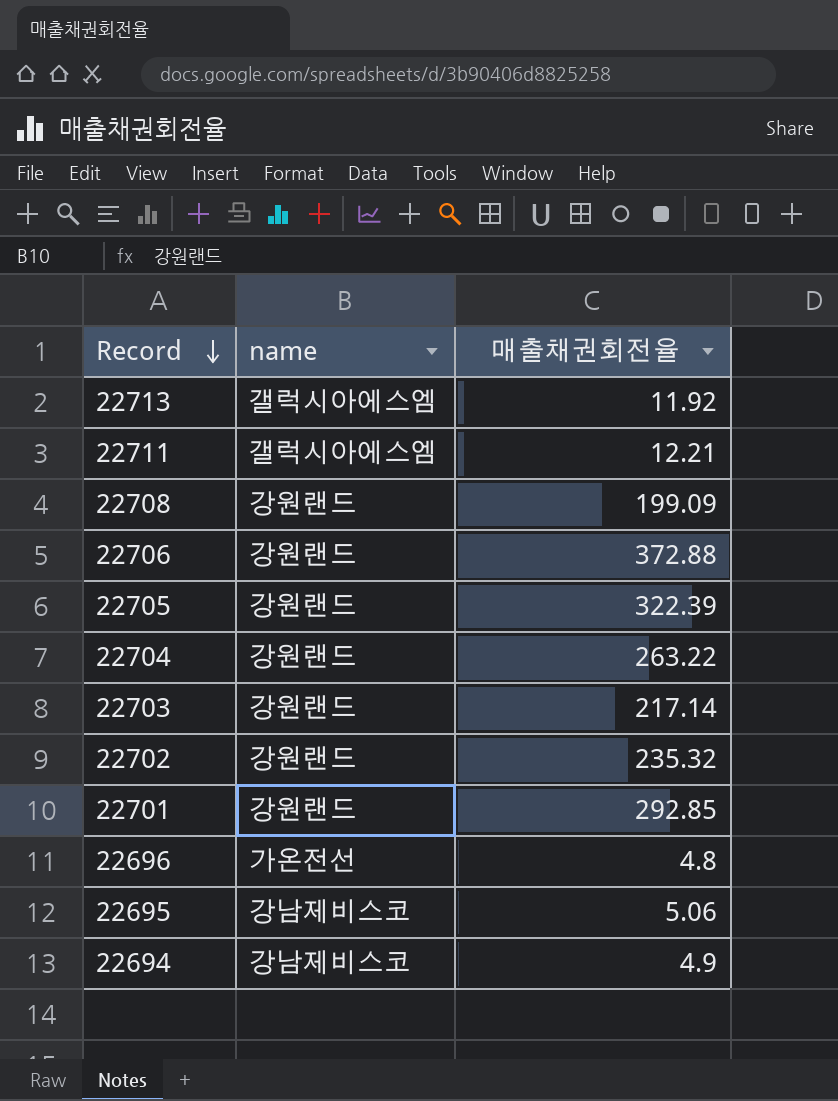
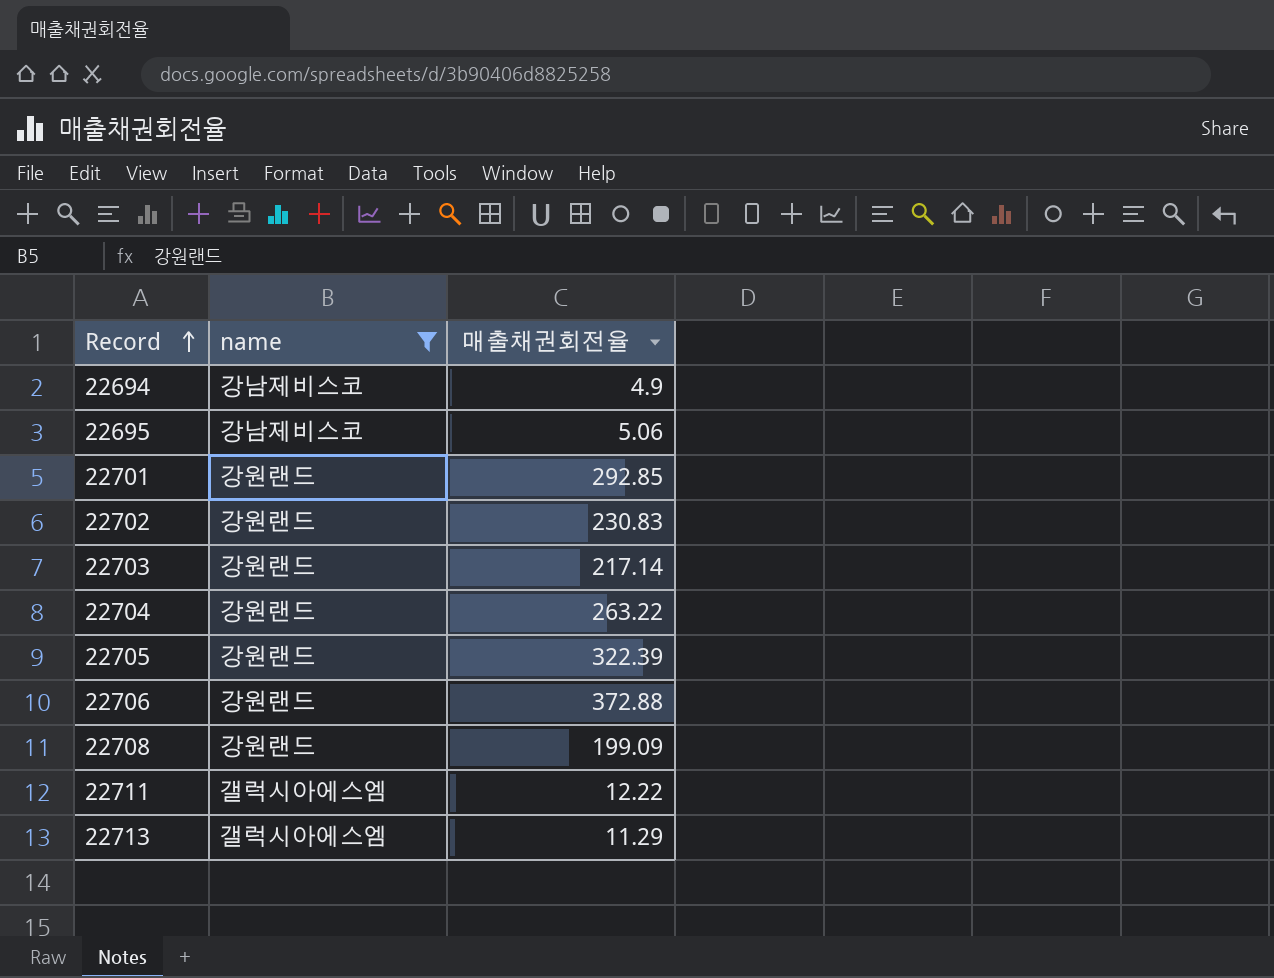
filter: none -> name != 가온전선
row order: Record descending -> Record ascending
22702 | 매출채권회전율: 235.32 -> 230.83
22711 | 매출채권회전율: 12.21 -> 12.22
22713 | 매출채권회전율: 11.92 -> 11.29

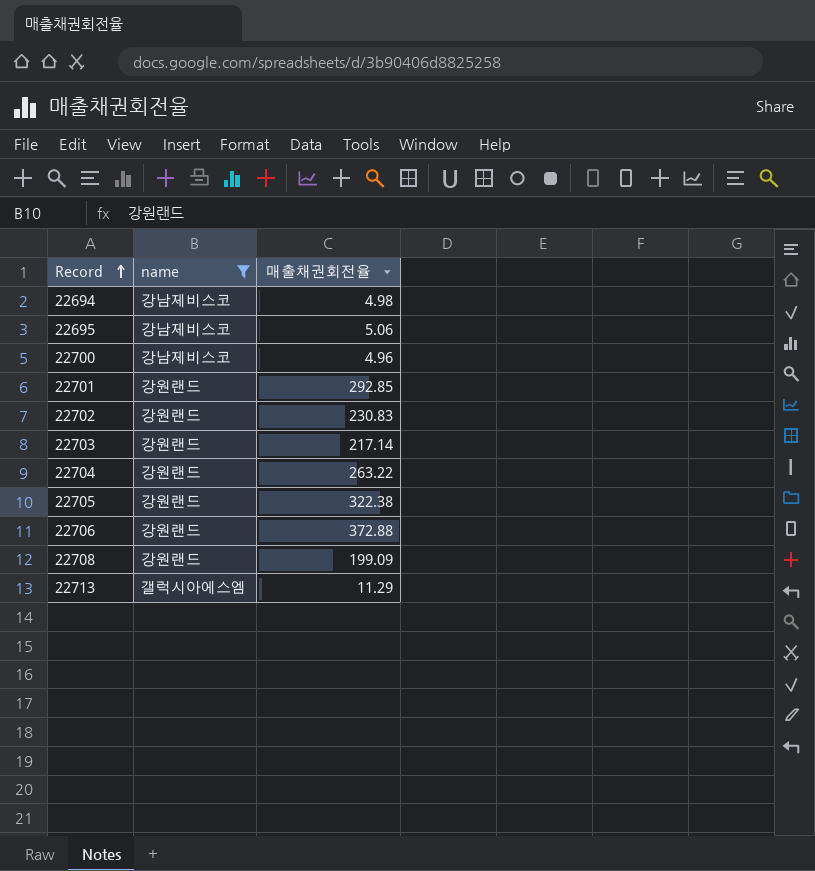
row 22711: 갤럭시아에스엠 | 12.22 -> none
22694 | 매출채권회전율: 4.9 -> 4.98
row 22700: none -> 강남제비스코 | 4.96
22705 | 매출채권회전율: 322.39 -> 322.38

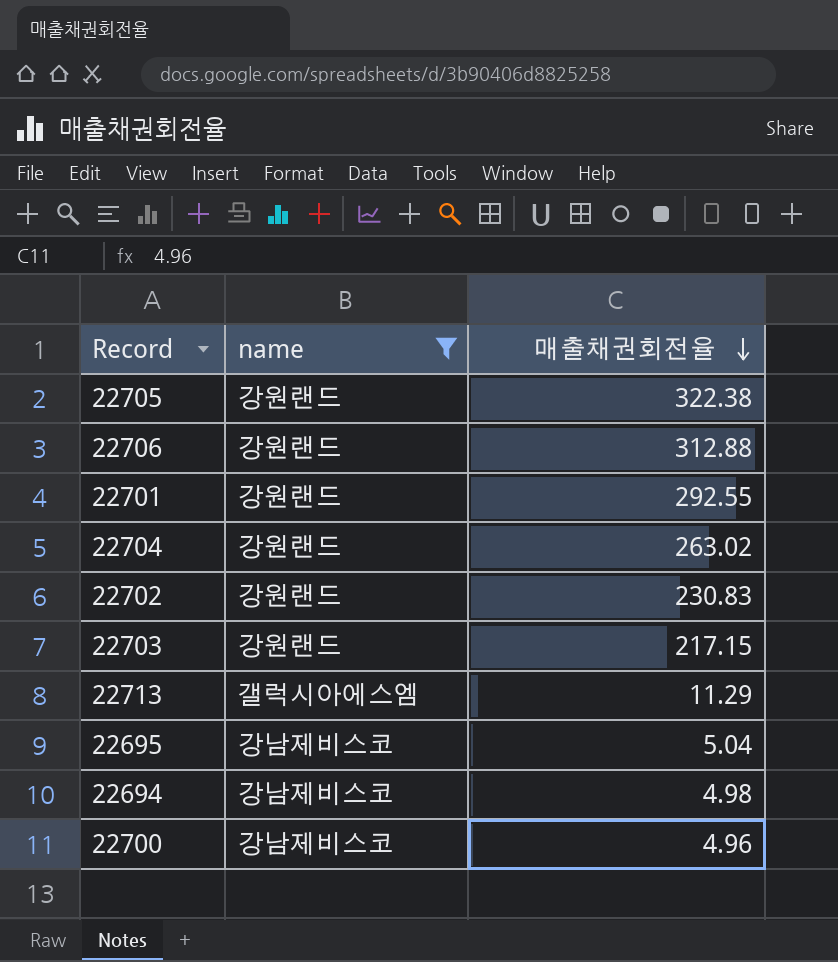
row order: Record ascending -> 매출채권회전율 descending
row 22708: 강원랜드 | 199.09 -> none
22706 | 매출채권회전율: 372.88 -> 312.88
22701 | 매출채권회전율: 292.85 -> 292.55
22704 | 매출채권회전율: 263.22 -> 263.02
22703 | 매출채권회전율: 217.14 -> 217.15
22695 | 매출채권회전율: 5.06 -> 5.04

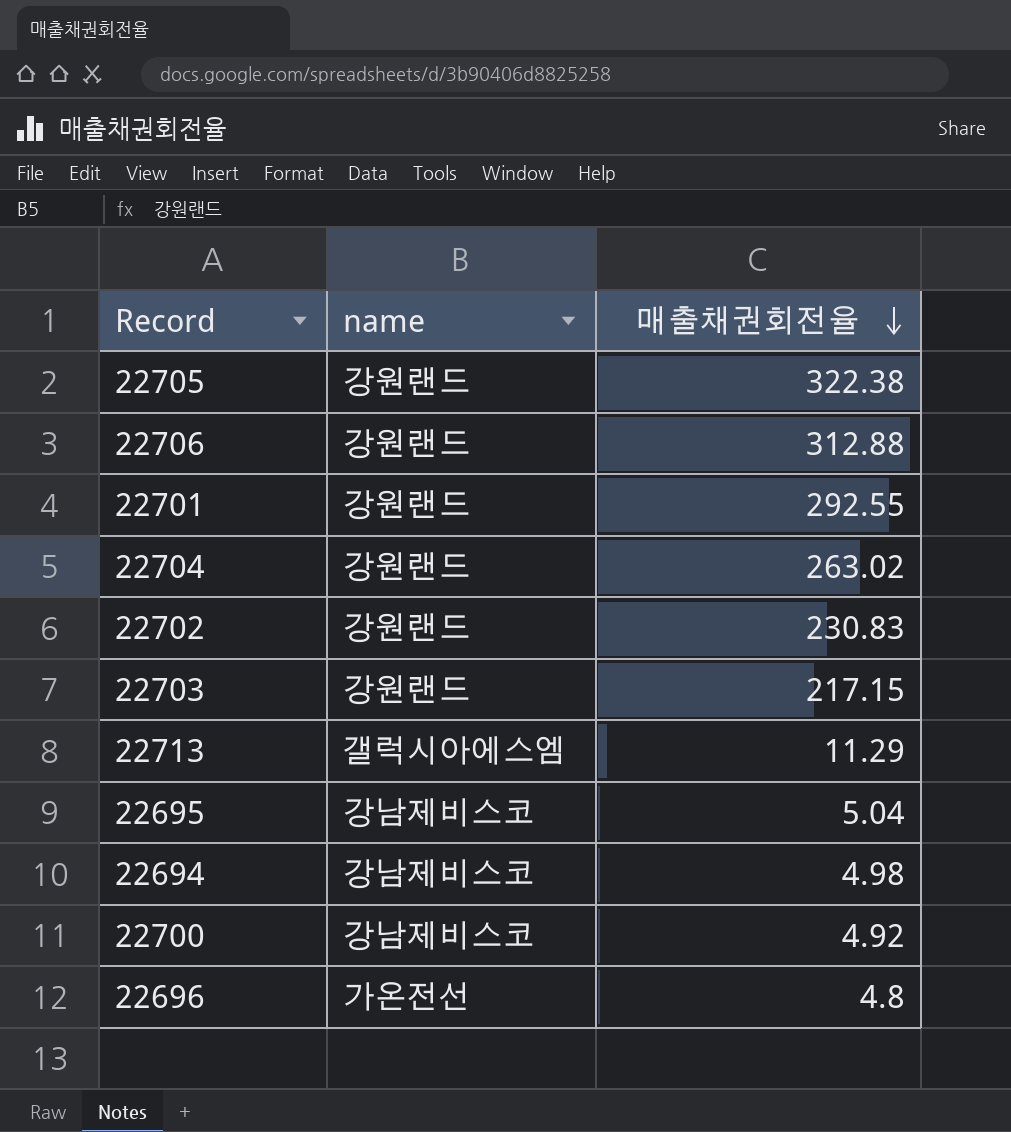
filter: name != 가온전선 -> none
22700 | 매출채권회전율: 4.96 -> 4.92

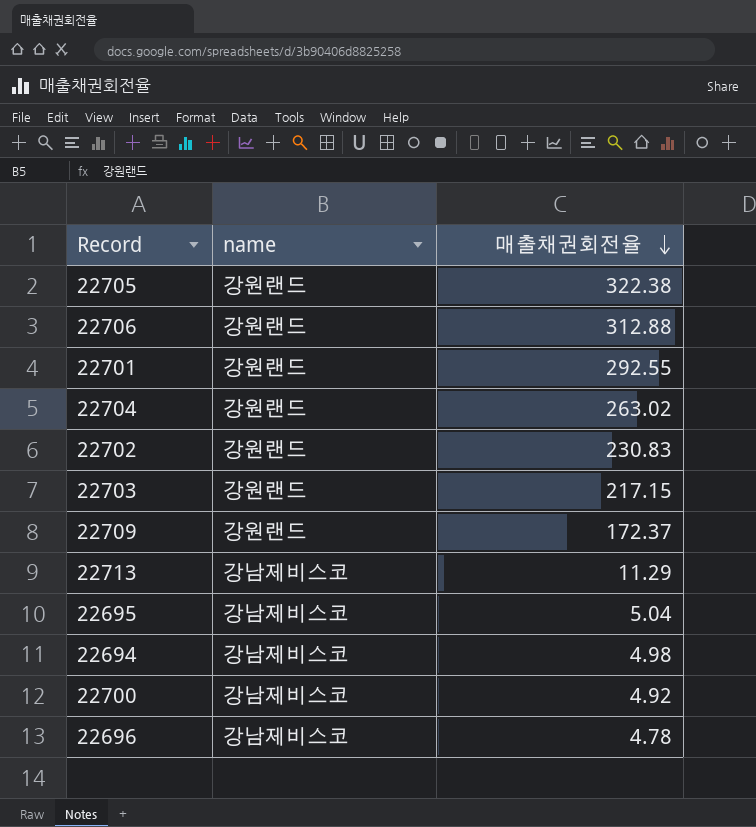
row 22709: none -> 강원랜드 | 172.37
22713 | name: 갤럭시아에스엠 -> 강남제비스코
22696 | name: 가온전선 -> 강남제비스코
22696 | 매출채권회전율: 4.8 -> 4.78

